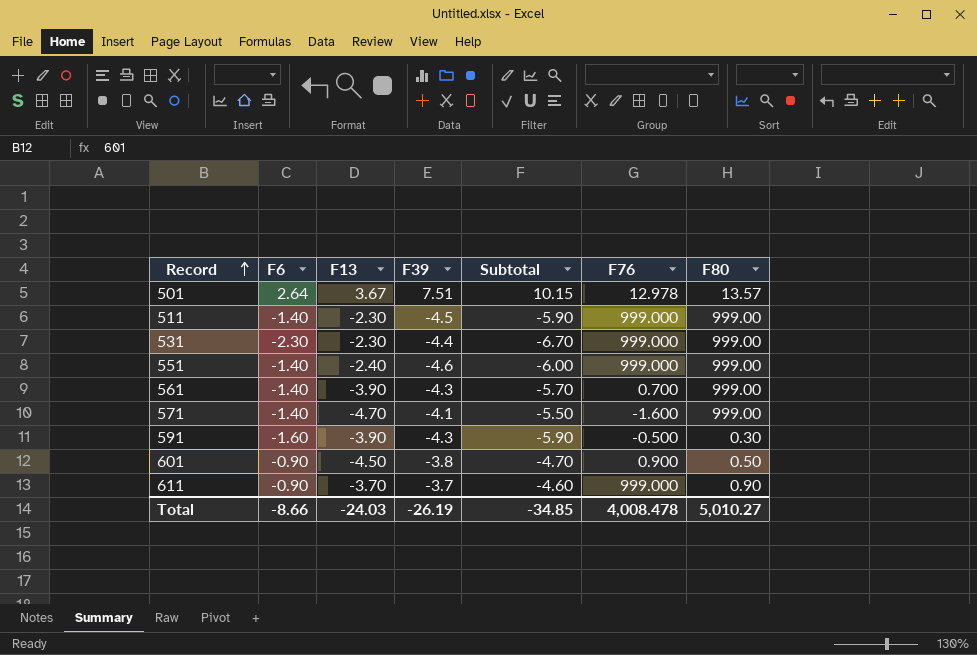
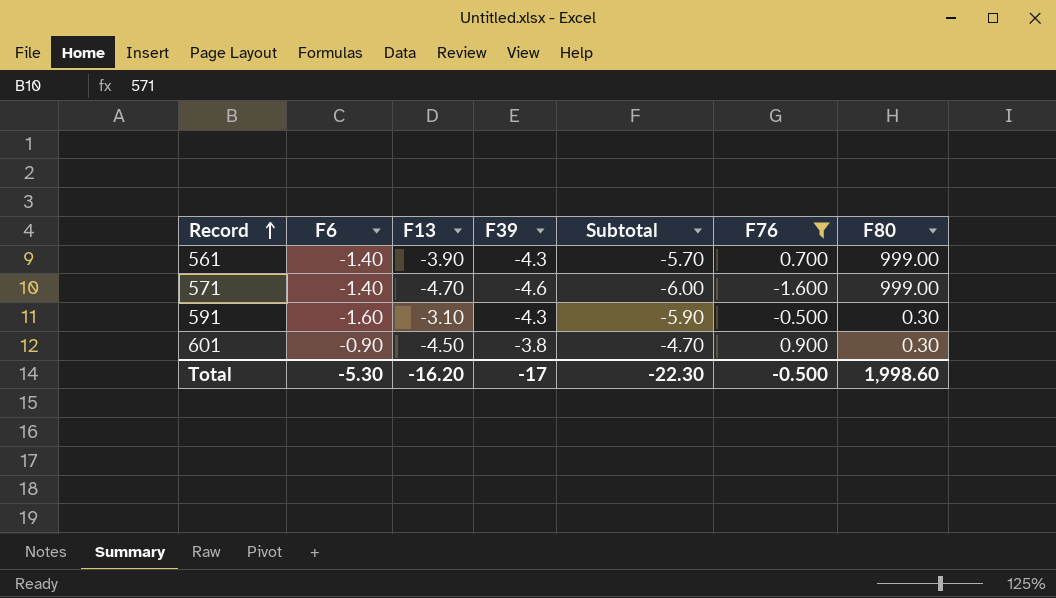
filter: none -> F76 <= 0.900
571 | F39: -4.1 -> -4.6
571 | Subtotal: -5.50 -> -6.00
591 | F13: -3.90 -> -3.10
601 | F80: 0.50 -> 0.30
Total | F6: -8.66 -> -5.30
Total | F13: -24.03 -> -16.20
Total | F39: -26.19 -> -17
Total | Subtotal: -34.85 -> -22.30
Total | F76: 4,008.478 -> -0.500
Total | F80: 5,010.27 -> 1,998.60

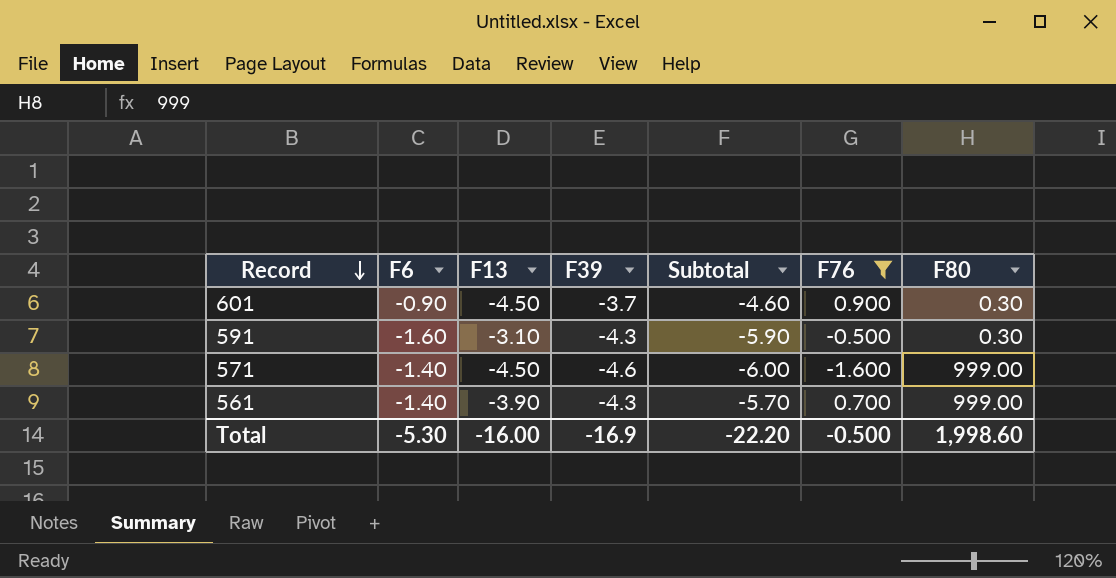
row order: Record ascending -> Record descending
601 | F39: -3.8 -> -3.7
601 | Subtotal: -4.70 -> -4.60
571 | F13: -4.70 -> -4.50
Total | F13: -16.20 -> -16.00
Total | F39: -17 -> -16.9
Total | Subtotal: -22.30 -> -22.20

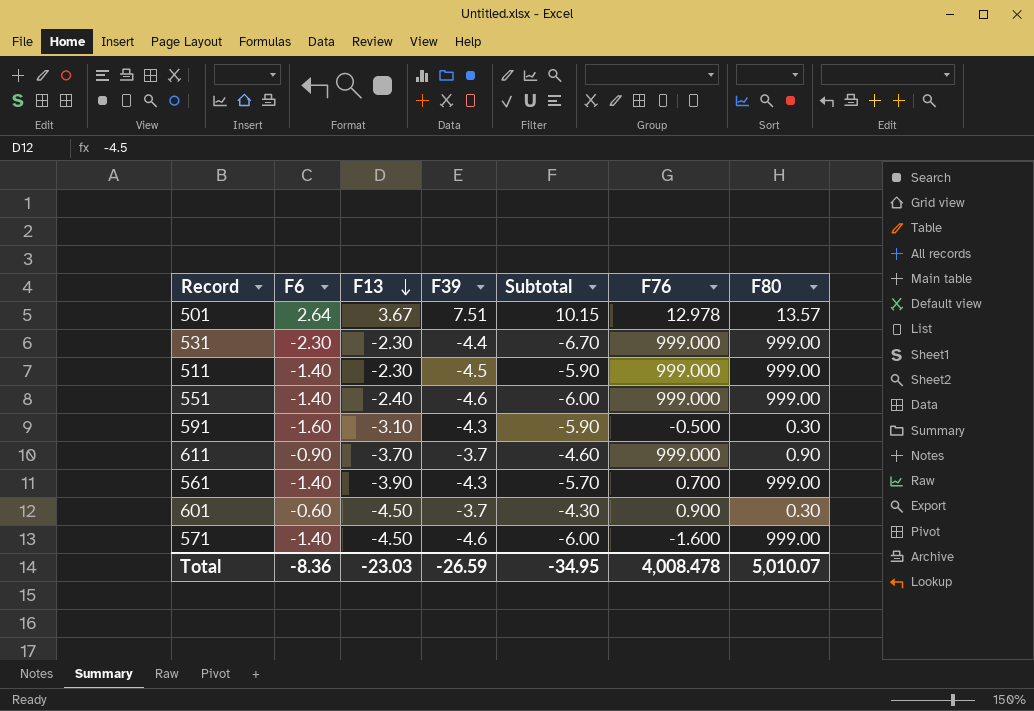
filter: F76 <= 0.900 -> none
row order: Record descending -> F13 descending
601 | F6: -0.90 -> -0.60
601 | Subtotal: -4.60 -> -4.30
Total | F6: -5.30 -> -8.36
Total | F13: -16.00 -> -23.03
Total | F39: -16.9 -> -26.59
Total | Subtotal: -22.20 -> -34.95
Total | F76: -0.500 -> 4,008.478
Total | F80: 1,998.60 -> 5,010.07

